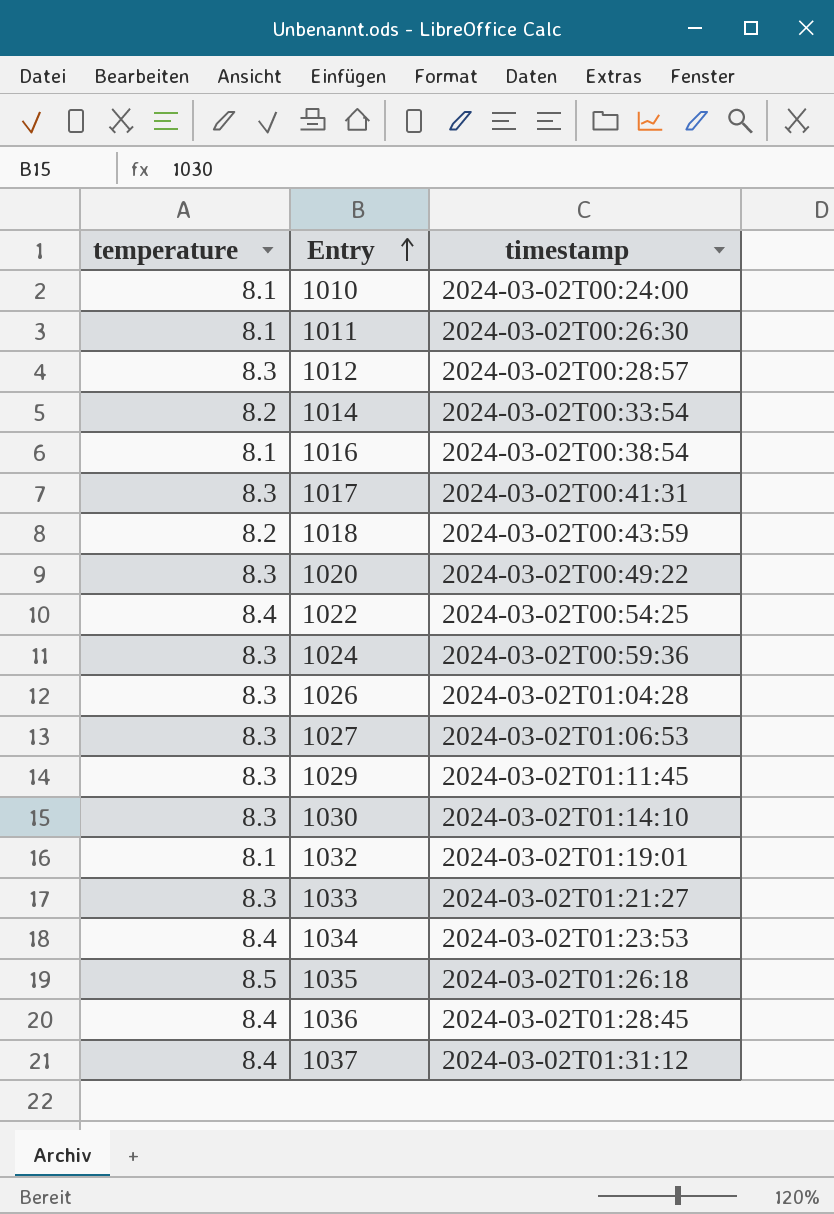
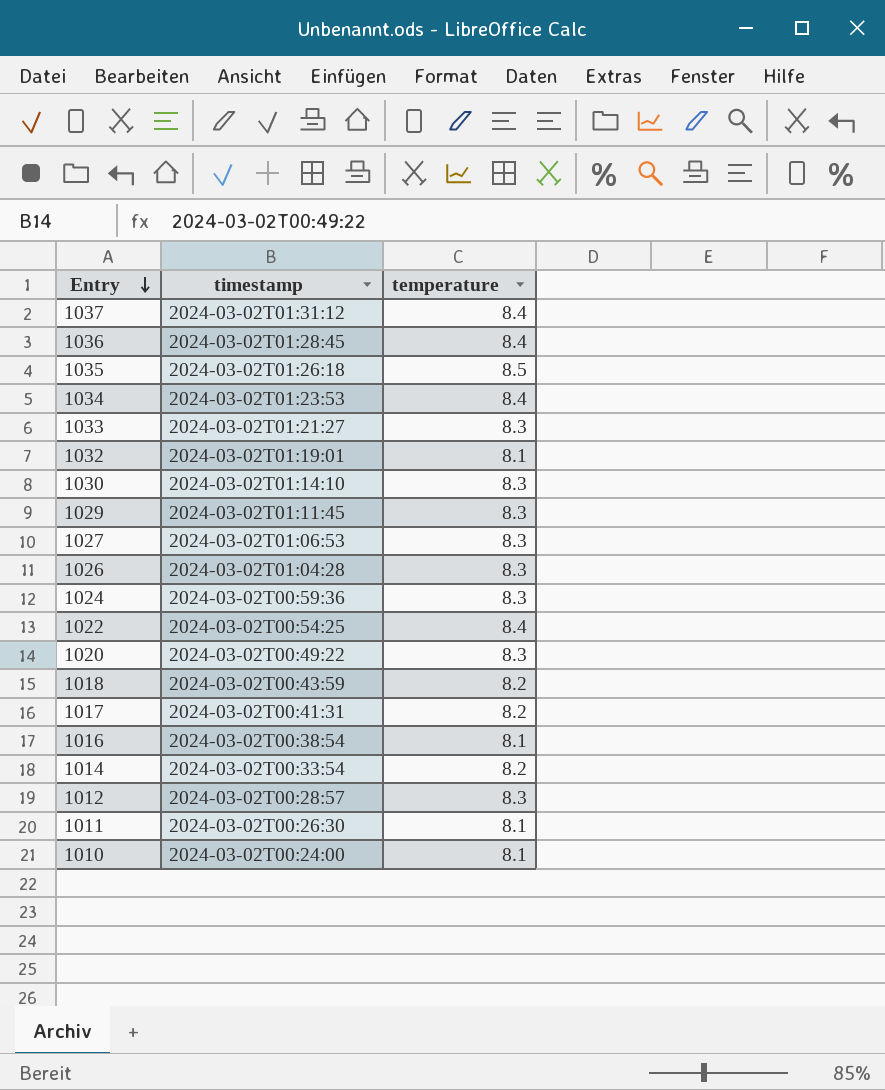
row order: Entry ascending -> Entry descending
column temperature | position: 1 -> 3
1017 | temperature: 8.3 -> 8.2

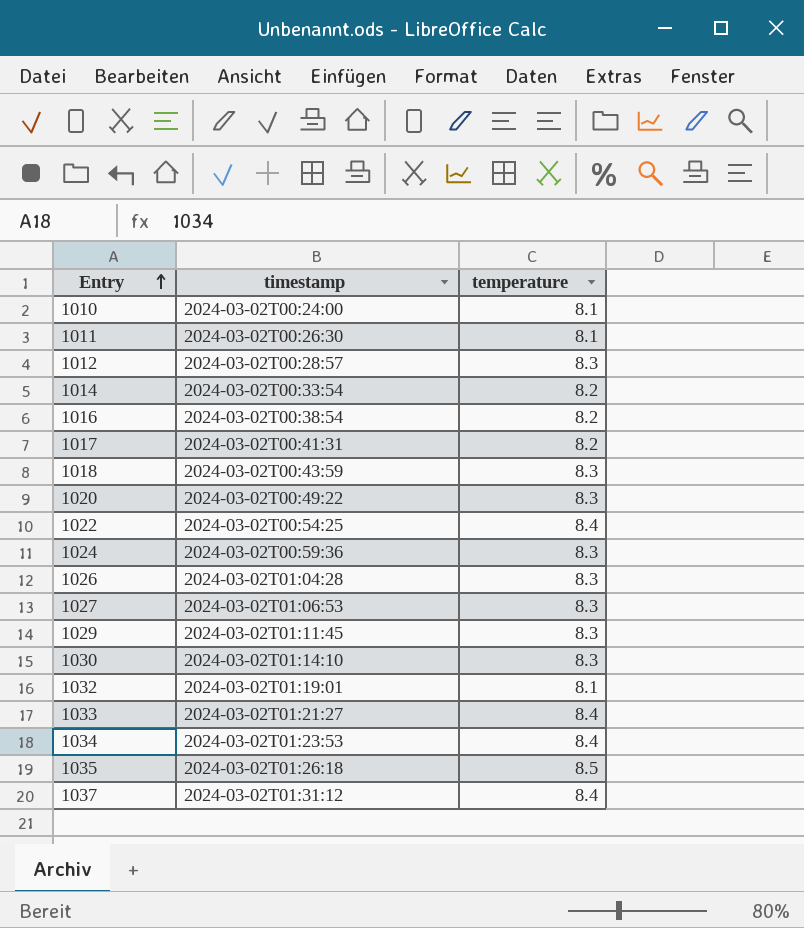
row order: Entry descending -> Entry ascending
row 1036: 2024-03-02T01:28:45 | 8.4 -> none
1016 | temperature: 8.1 -> 8.2
1018 | temperature: 8.2 -> 8.3
1033 | temperature: 8.3 -> 8.4

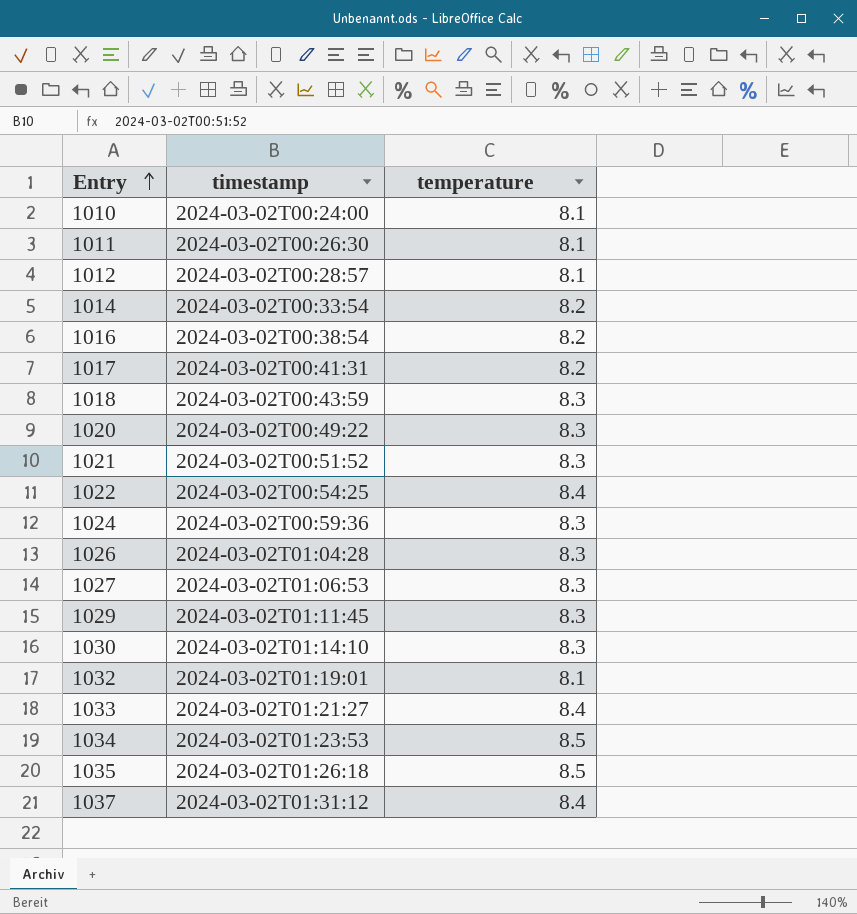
1012 | temperature: 8.3 -> 8.1
row 1021: none -> 2024-03-02T00:51:52 | 8.3
1034 | temperature: 8.4 -> 8.5

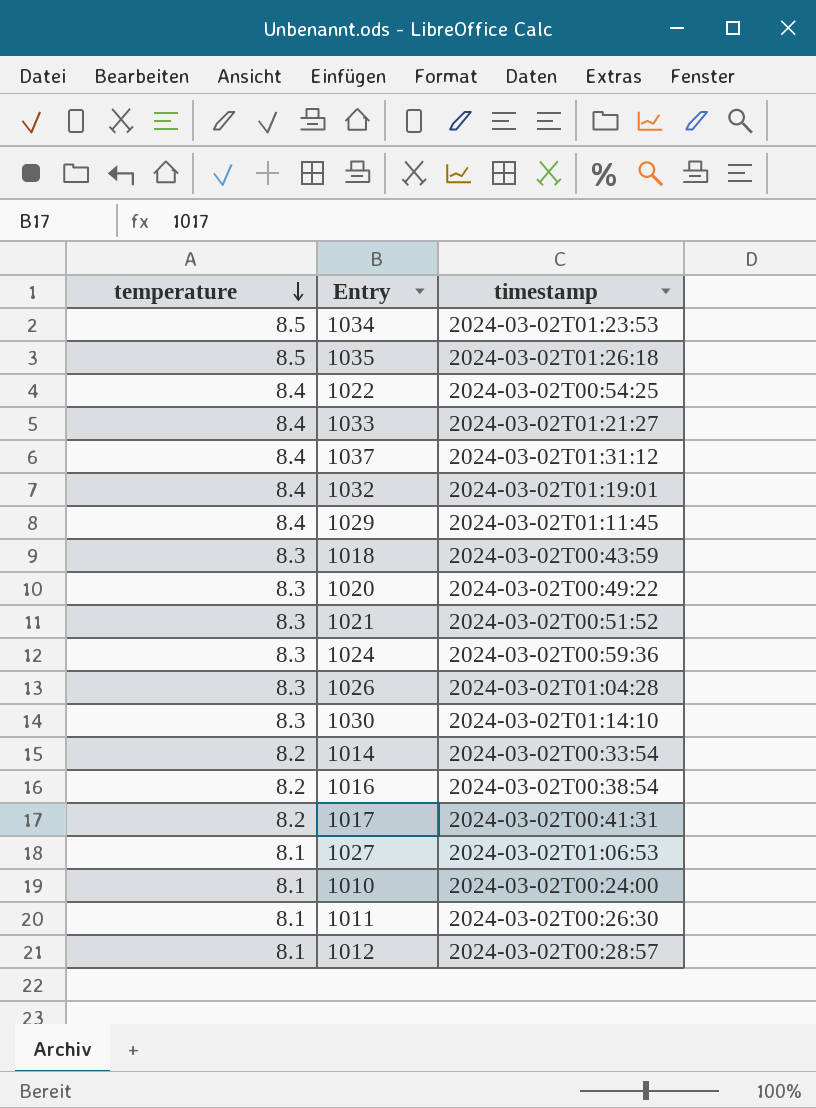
row order: Entry ascending -> temperature descending
column temperature | position: 3 -> 1
1032 | temperature: 8.1 -> 8.4
1029 | temperature: 8.3 -> 8.4
1027 | temperature: 8.3 -> 8.1

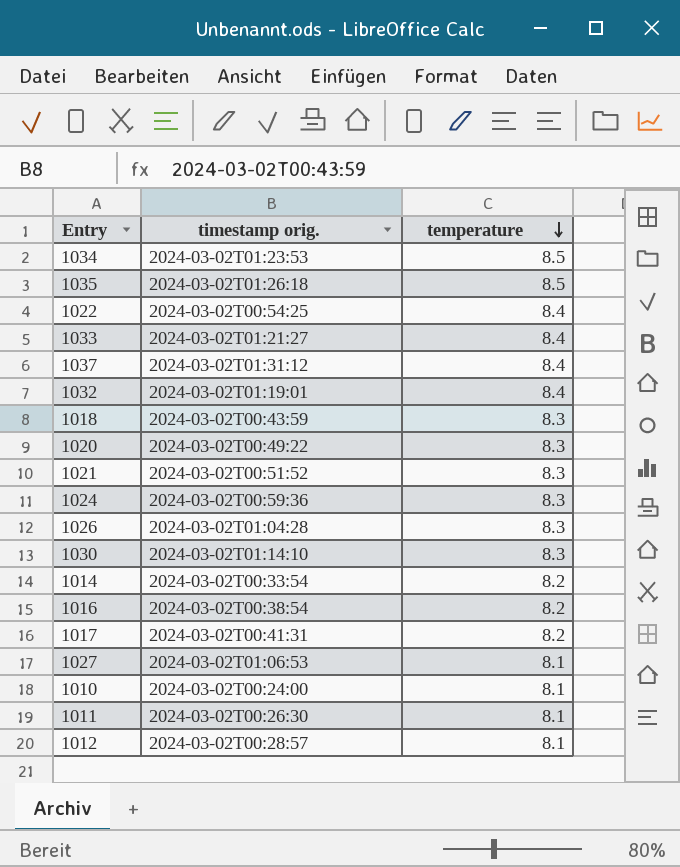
column name: timestamp -> timestamp orig.
column temperature | position: 1 -> 3
row 1029: 8.4 | 2024-03-02T01:11:45 -> none

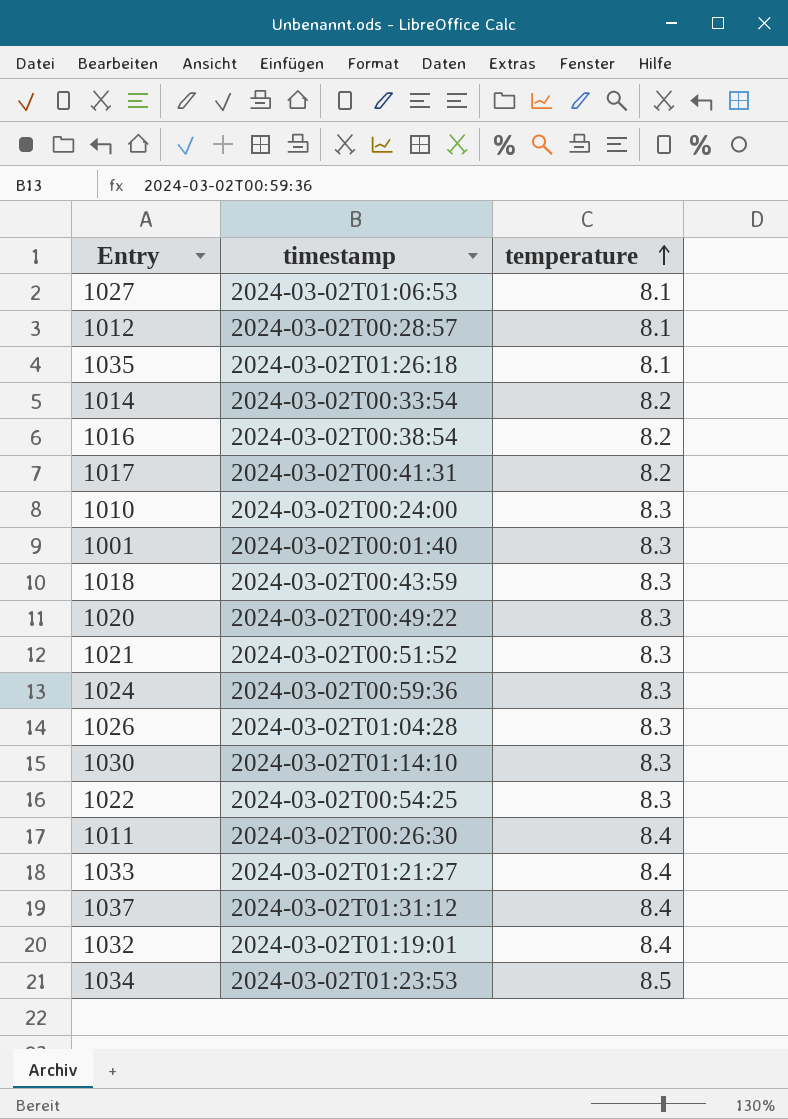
row order: temperature descending -> temperature ascending
column name: timestamp orig. -> timestamp
1035 | temperature: 8.5 -> 8.1
1010 | temperature: 8.1 -> 8.3
row 1001: none -> 2024-03-02T00:01:40 | 8.3
1022 | temperature: 8.4 -> 8.3
1011 | temperature: 8.1 -> 8.4

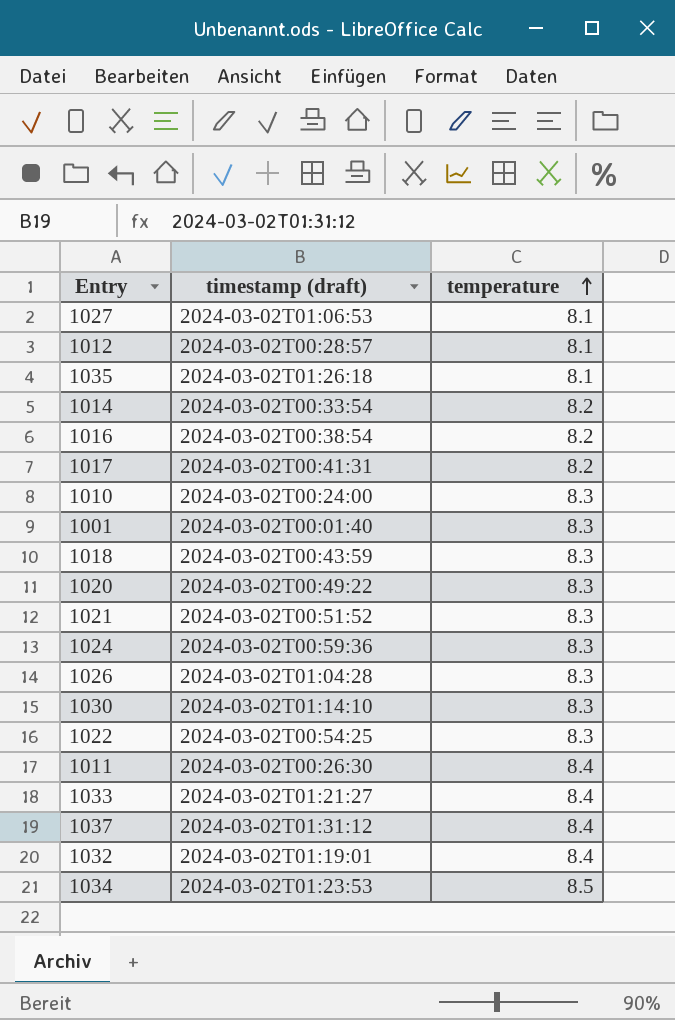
column name: timestamp -> timestamp (draft)

